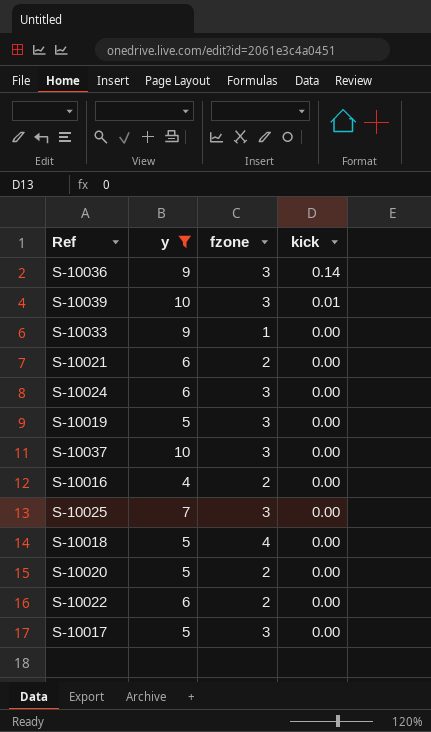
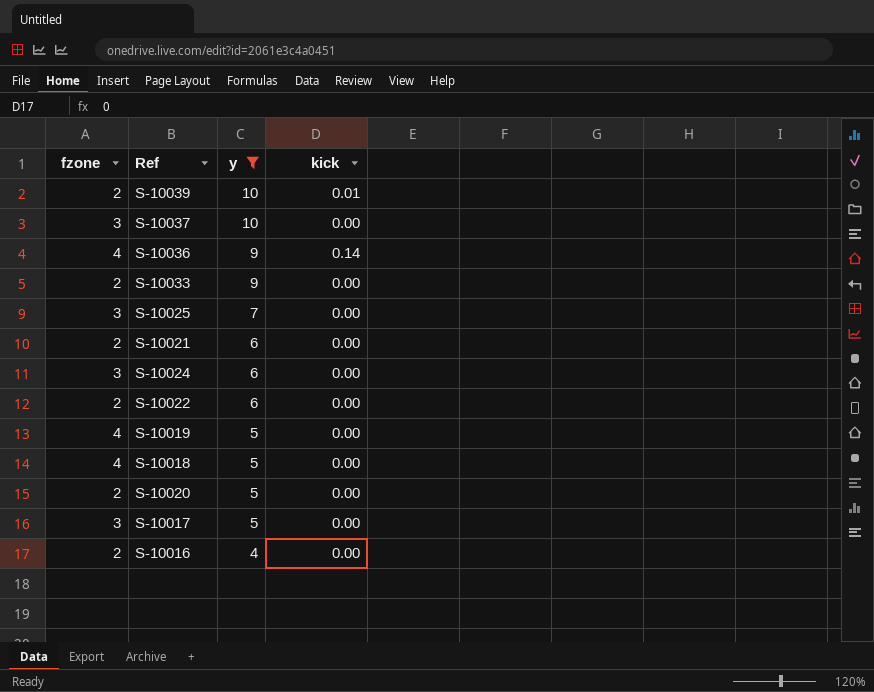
row order: kick descending -> y descending
column fzone | position: 3 -> 1
S-10039 | fzone: 3 -> 2
S-10036 | fzone: 3 -> 4
S-10033 | fzone: 1 -> 2
S-10019 | fzone: 3 -> 4

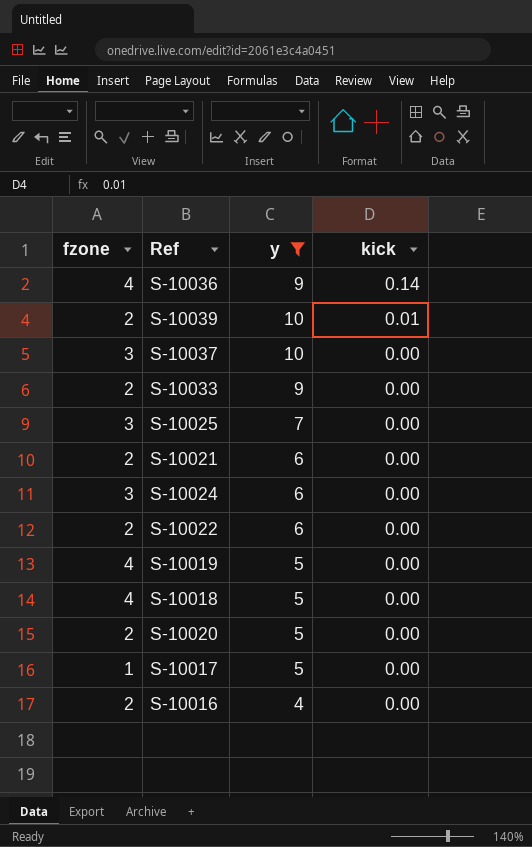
row order: y descending -> kick descending
S-10017 | fzone: 3 -> 1

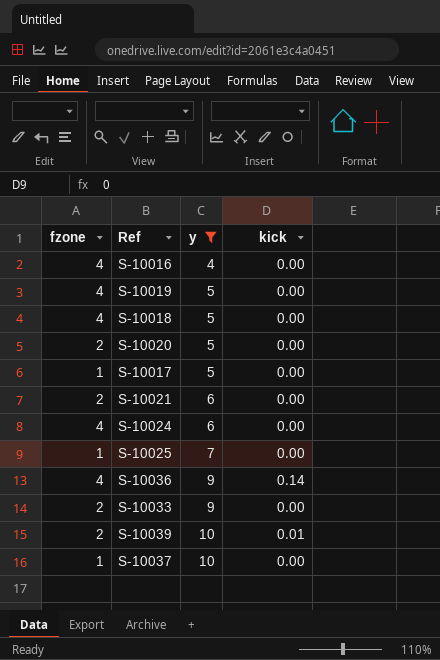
row order: kick descending -> y ascending
row S-10022: 2 | 6 | 0.00 -> none
S-10016 | fzone: 2 -> 4
S-10024 | fzone: 3 -> 4
S-10025 | fzone: 3 -> 1
S-10037 | fzone: 3 -> 1

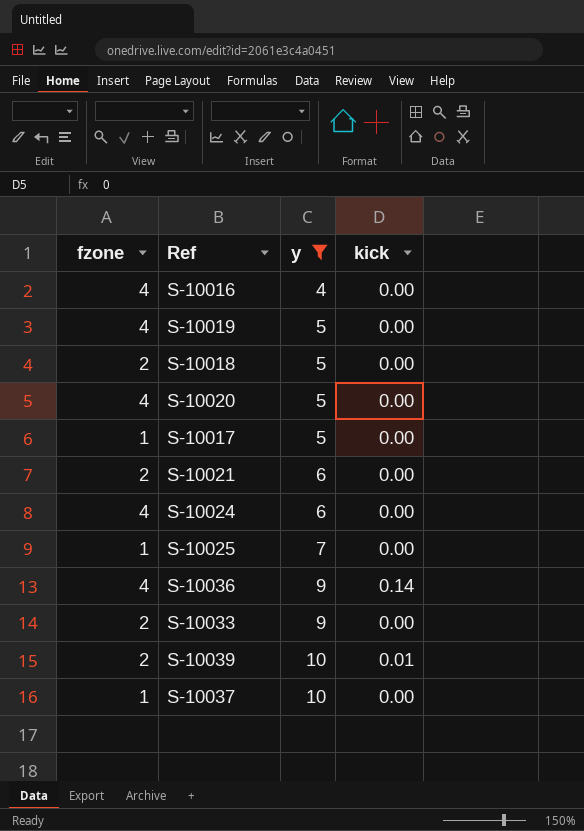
S-10018 | fzone: 4 -> 2
S-10020 | fzone: 2 -> 4

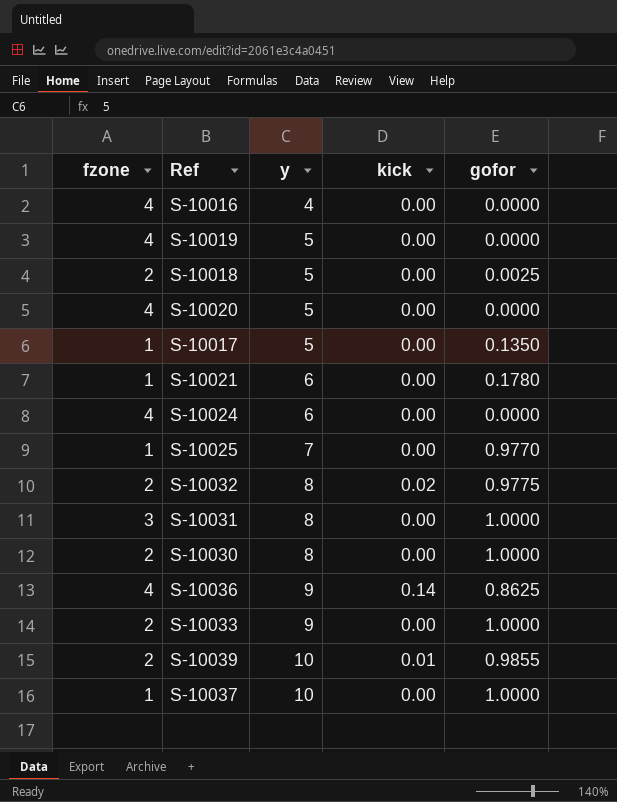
filter: y != 8 -> none
column gofor | position: none -> 5
S-10021 | fzone: 2 -> 1

